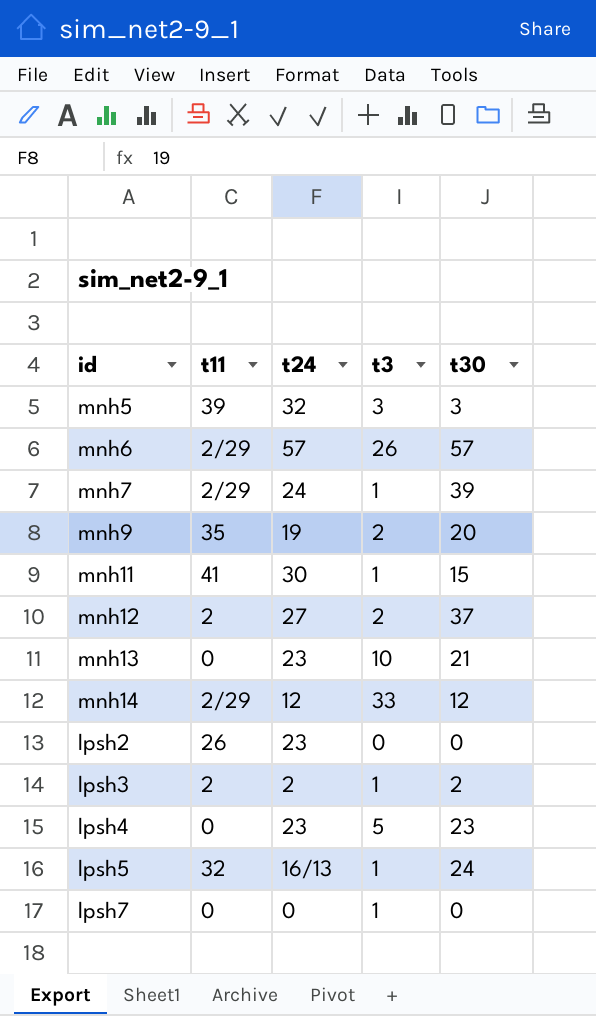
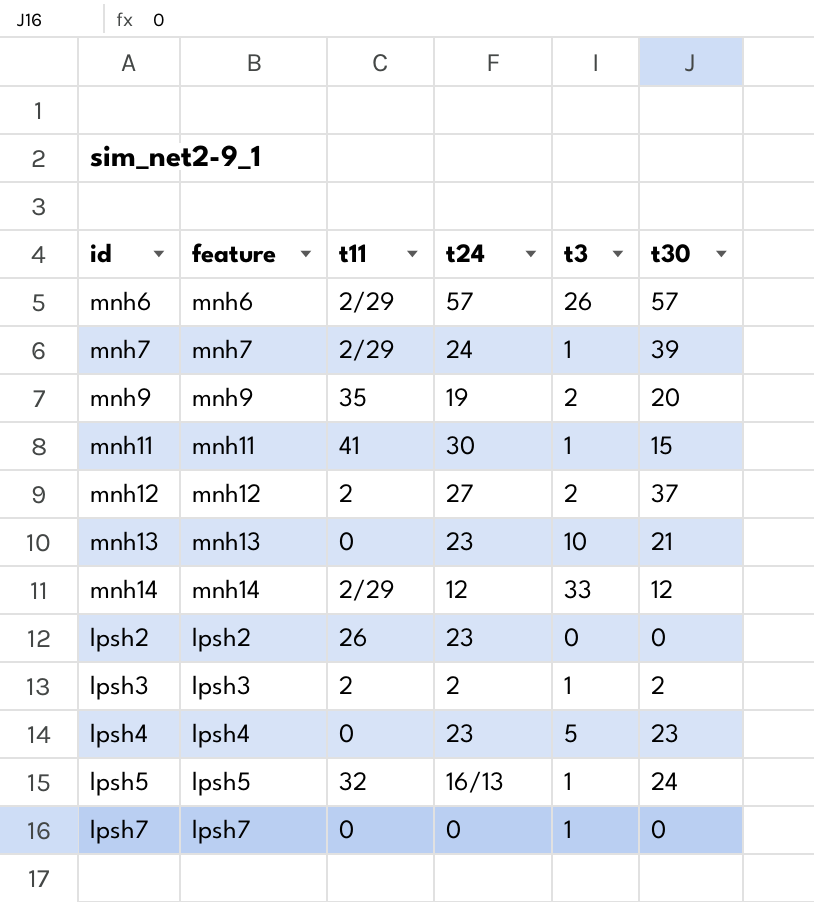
column feature | position: none -> 2
row mnh5: 39 | 32 | 3 | 3 -> none

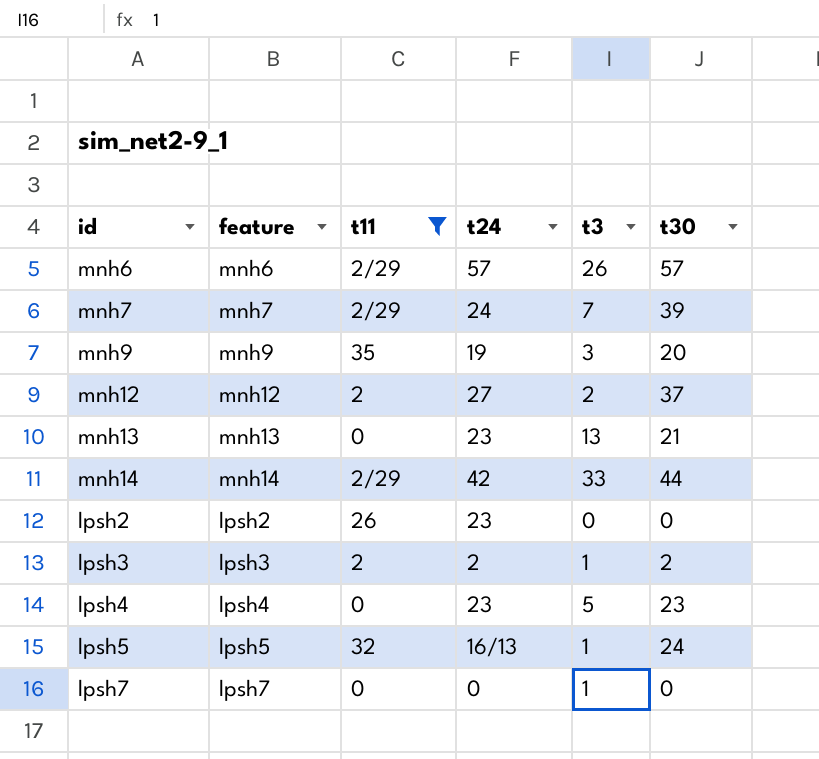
filter: none -> t11 != 41
mnh7 | t3: 1 -> 7
mnh9 | t3: 2 -> 3
mnh13 | t3: 10 -> 13
mnh14 | t24: 12 -> 42
mnh14 | t30: 12 -> 44

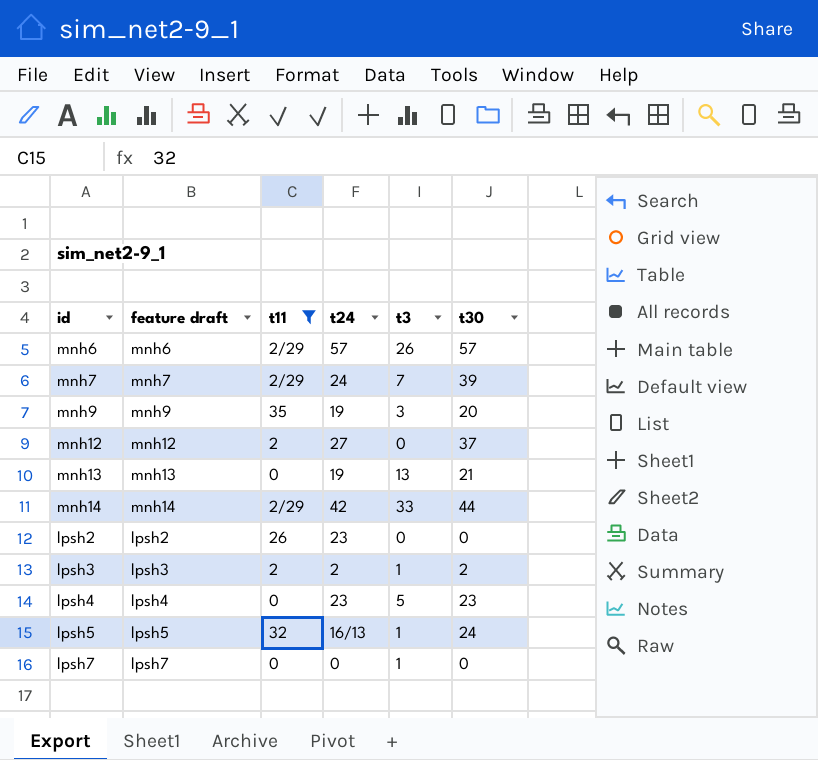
column name: feature -> feature draft
mnh12 | t3: 2 -> 0
mnh13 | t24: 23 -> 19

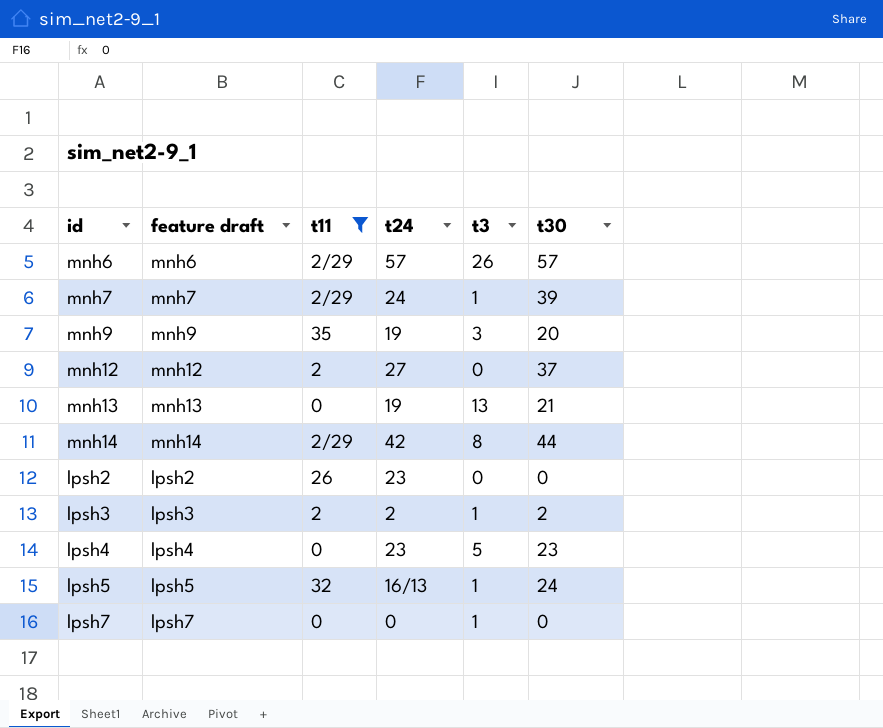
mnh7 | t3: 7 -> 1
mnh14 | t3: 33 -> 8

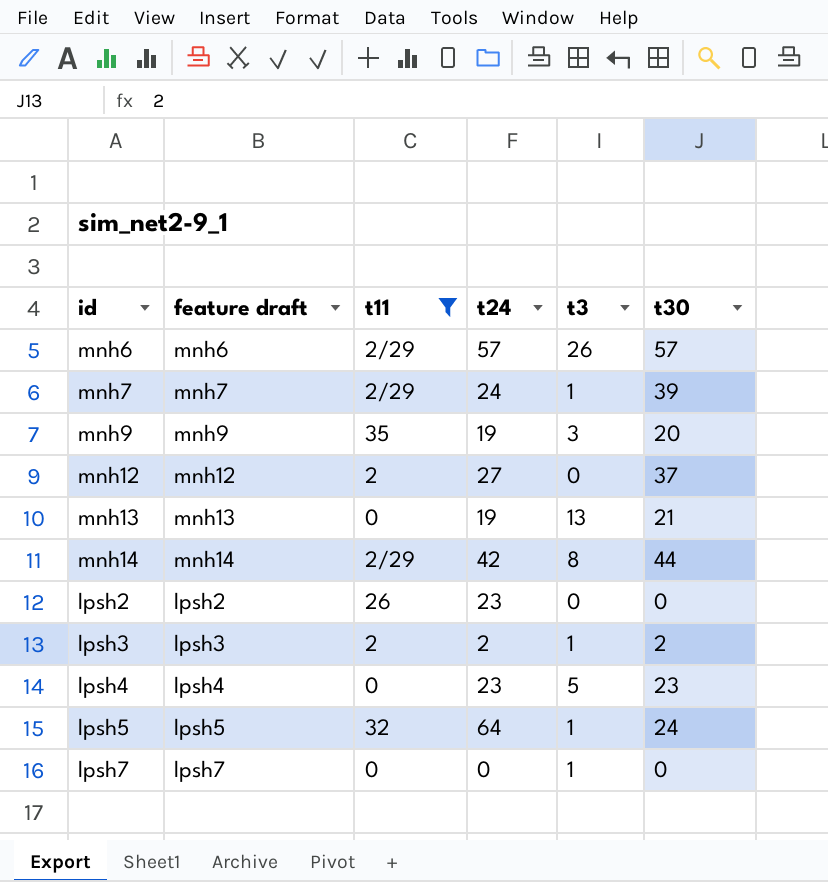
lpsh5 | t24: 16/13 -> 64

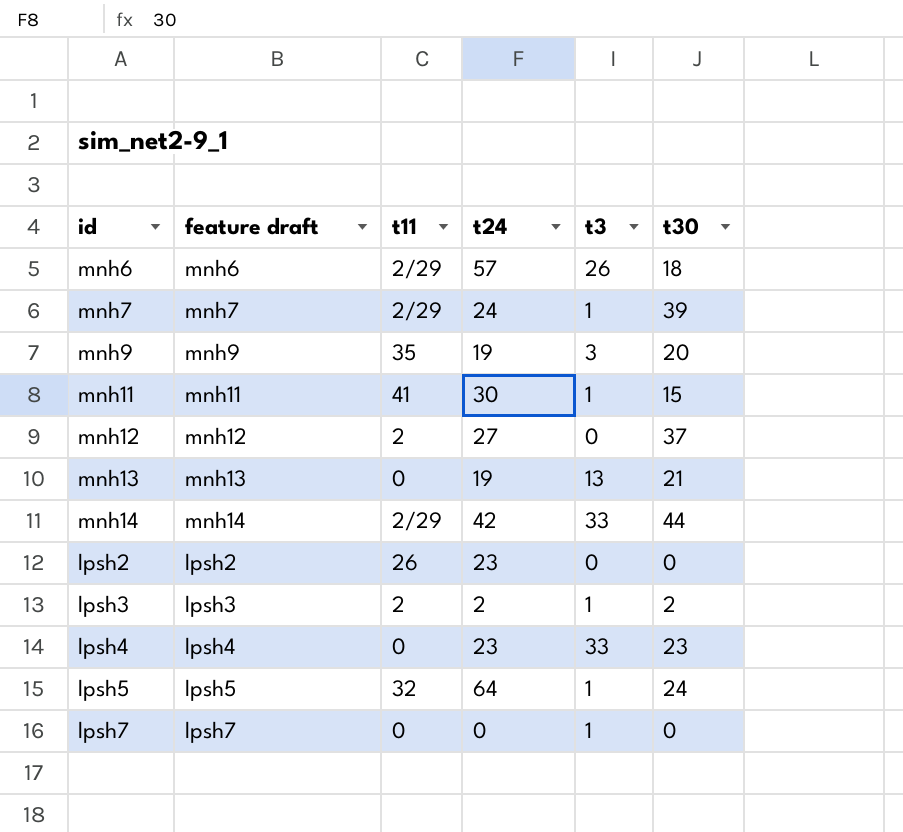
filter: t11 != 41 -> none
mnh6 | t30: 57 -> 18
mnh14 | t3: 8 -> 33
lpsh4 | t3: 5 -> 33

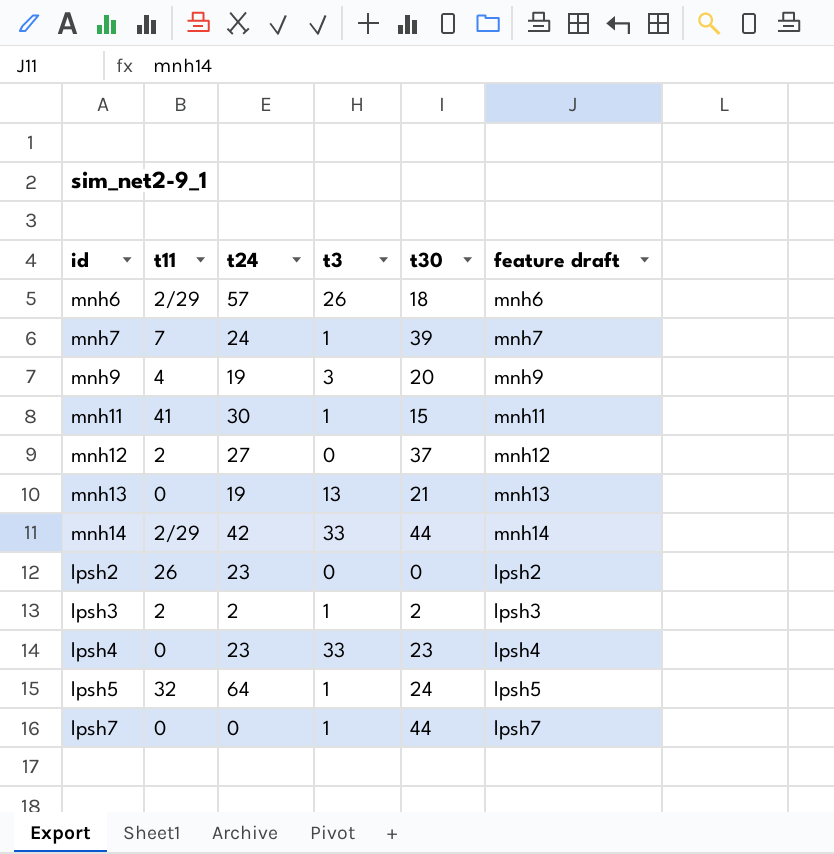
column feature draft | position: 2 -> 6
mnh7 | t11: 2/29 -> 7
mnh9 | t11: 35 -> 4
lpsh7 | t30: 0 -> 44

